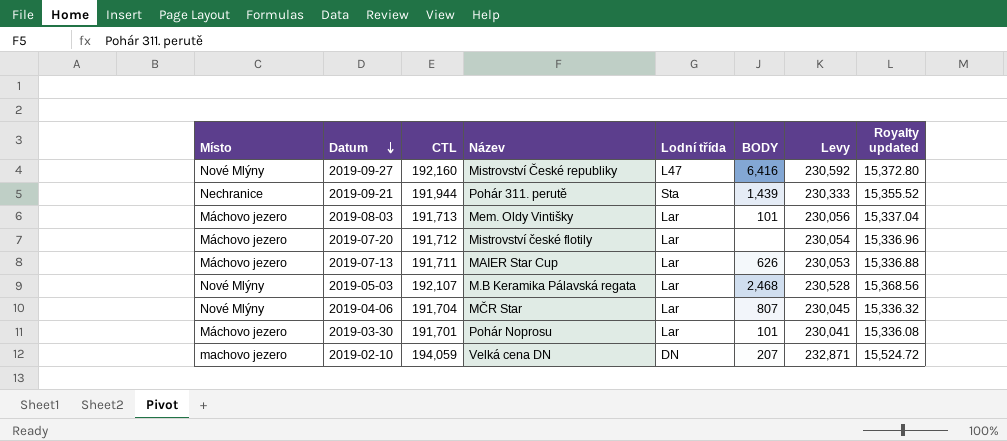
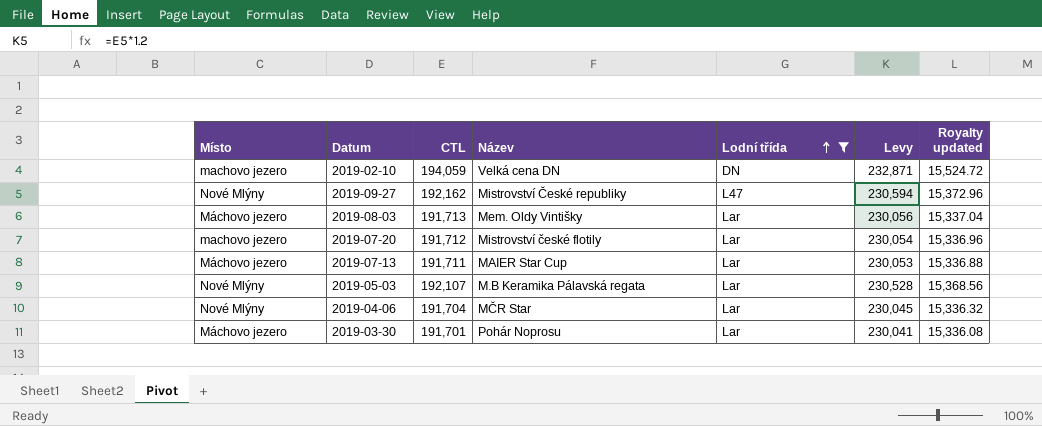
filter: none -> Lodní třída != Sta
row order: Datum descending -> Lodní třída ascending
column BODY | position: 6 -> none
2019-09-27 | CTL: 192,160 -> 192,162
2019-09-27 | Levy: 230,592 -> 230,594
2019-09-27 | Royalty updated: 15,372.80 -> 15,372.96
2019-07-20 | Místo: Máchovo jezero -> machovo jezero

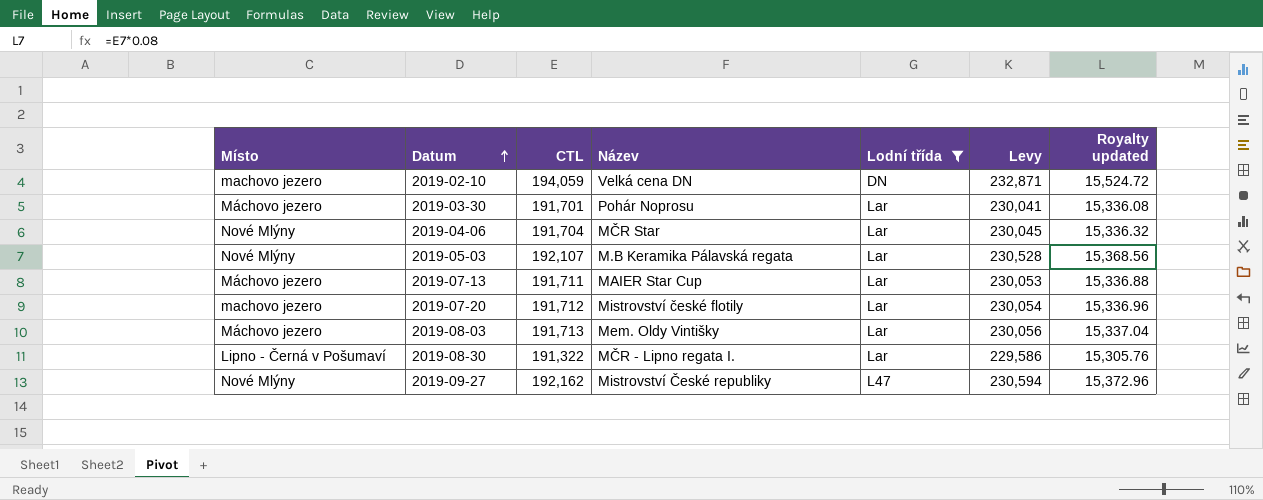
row order: Lodní třída ascending -> Datum ascending
row 2019-08-30: none -> Lipno - Černá v Pošumaví | 191,322 | MČR - Lipno regata I. | Lar | 229,586 | 15,305.76

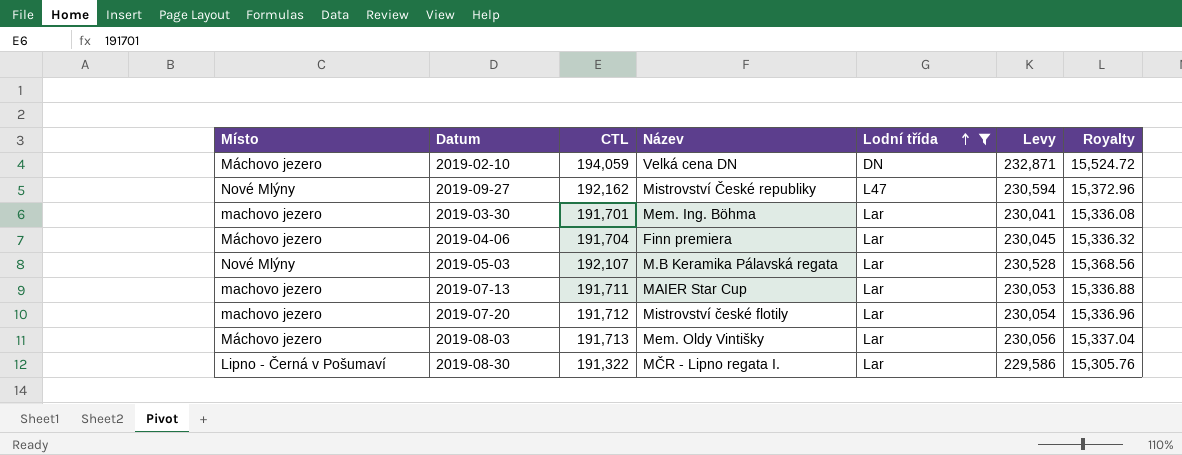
row order: Datum ascending -> Lodní třída ascending
column name: Royalty updated -> Royalty
2019-02-10 | Místo: machovo jezero -> Máchovo jezero
2019-03-30 | Místo: Máchovo jezero -> machovo jezero
2019-03-30 | Název: Pohár Noprosu -> Mem. Ing. Böhma
2019-04-06 | Místo: Nové Mlýny -> Máchovo jezero
2019-04-06 | Název: MČR Star -> Finn premiera
2019-07-13 | Místo: Máchovo jezero -> machovo jezero

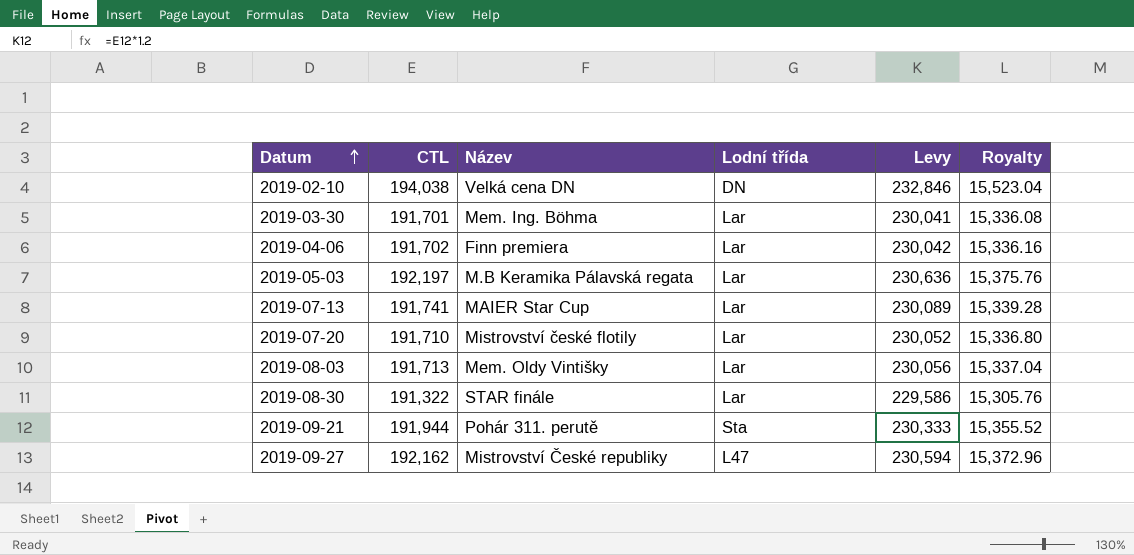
filter: Lodní třída != Sta -> none
row order: Lodní třída ascending -> Datum ascending
column Místo | position: 1 -> none
2019-02-10 | CTL: 194,059 -> 194,038
2019-02-10 | Levy: 232,871 -> 232,846
2019-02-10 | Royalty: 15,524.72 -> 15,523.04
2019-04-06 | CTL: 191,704 -> 191,702
2019-04-06 | Levy: 230,045 -> 230,042
2019-04-06 | Royalty: 15,336.32 -> 15,336.16
2019-05-03 | CTL: 192,107 -> 192,197
2019-05-03 | Levy: 230,528 -> 230,636
2019-05-03 | Royalty: 15,368.56 -> 15,375.76
2019-07-13 | CTL: 191,711 -> 191,741
2019-07-13 | Levy: 230,053 -> 230,089
2019-07-13 | Royalty: 15,336.88 -> 15,339.28
2019-07-20 | CTL: 191,712 -> 191,710
2019-07-20 | Levy: 230,054 -> 230,052
2019-07-20 | Royalty: 15,336.96 -> 15,336.80
2019-08-30 | Název: MČR - Lipno regata I. -> STAR finále

